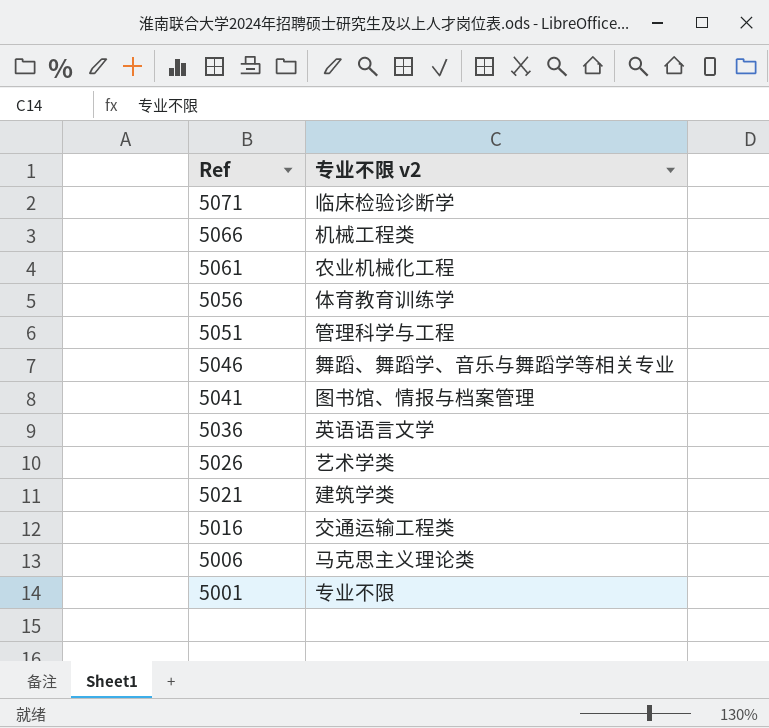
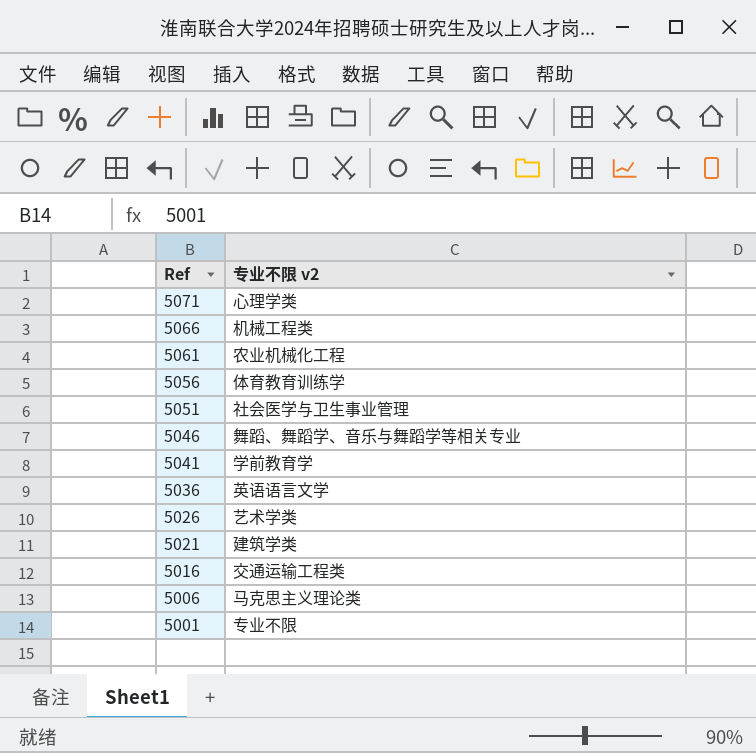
5071 | 专业不限 v2: 临床检验诊断学 -> 心理学类
5051 | 专业不限 v2: 管理科学与工程 -> 社会医学与卫生事业管理
5041 | 专业不限 v2: 图书馆、情报与档案管理 -> 学前教育学

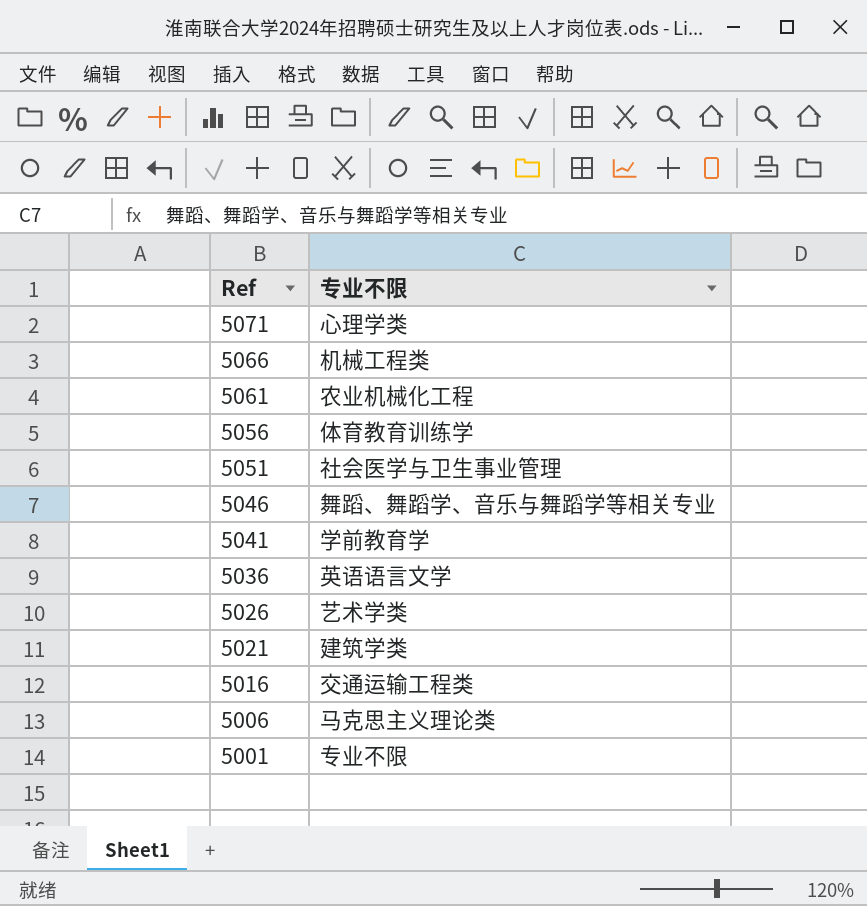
column name: 专业不限 v2 -> 专业不限

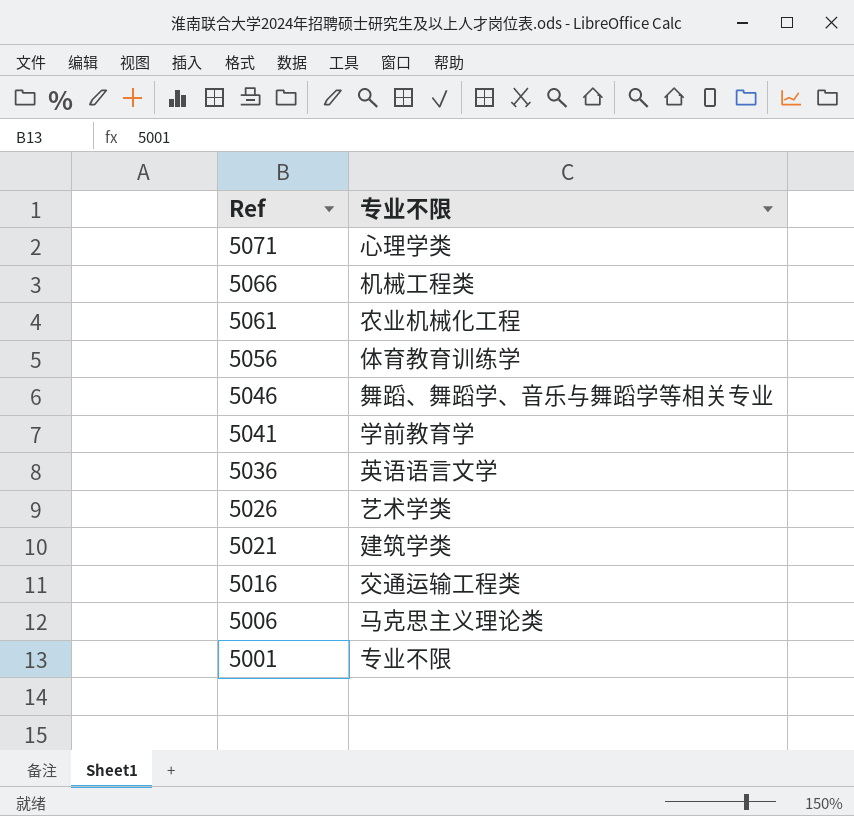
row 5051: 社会医学与卫生事业管理 -> none

